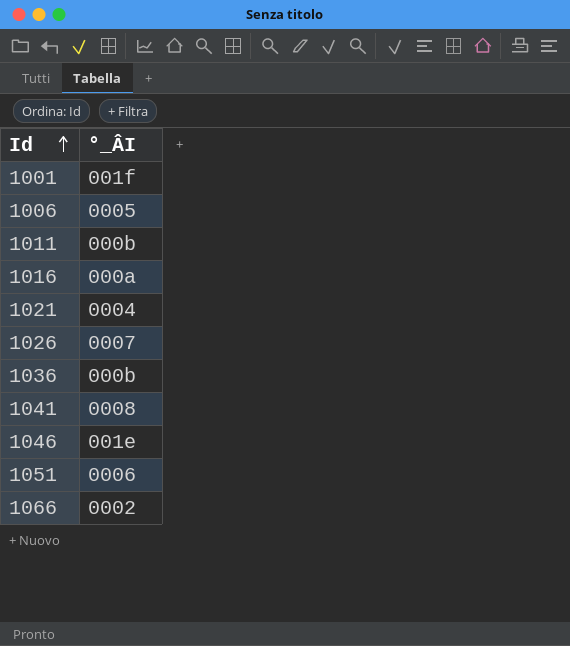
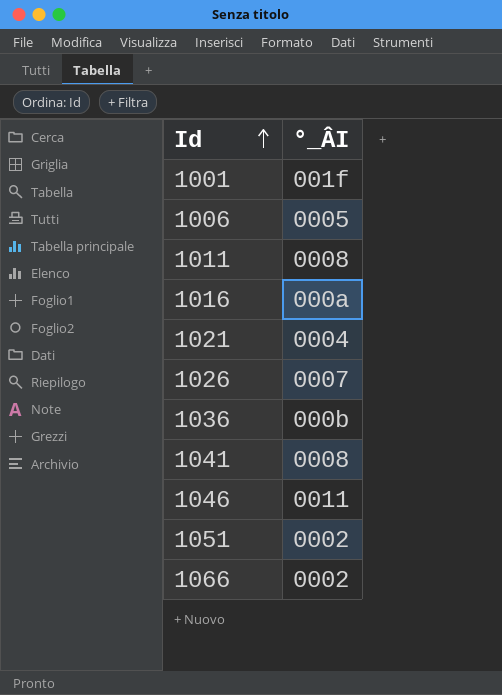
1011 | °_ÂI: 000b -> 0008
1046 | °_ÂI: 001e -> 0011
1051 | °_ÂI: 0006 -> 0002

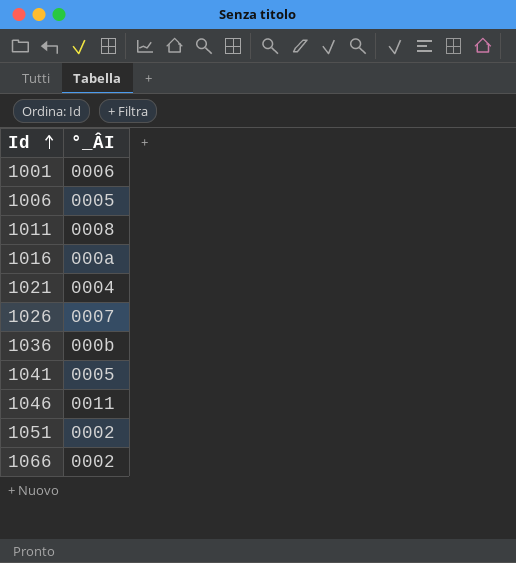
1001 | °_ÂI: 001f -> 0006
1041 | °_ÂI: 0008 -> 0005

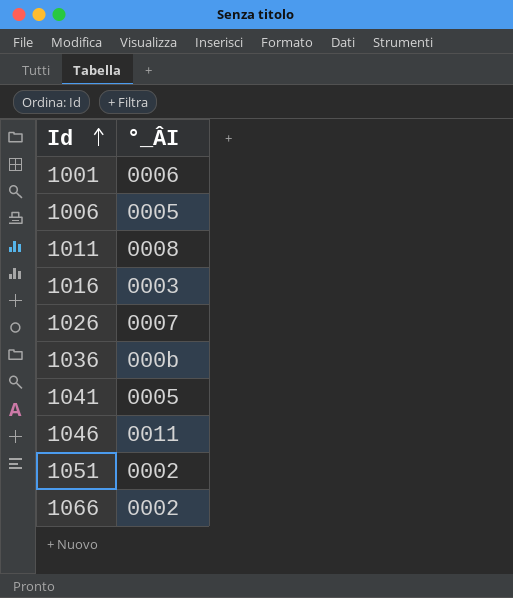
row 1021: 0004 -> none
1016 | °_ÂI: 000a -> 0003

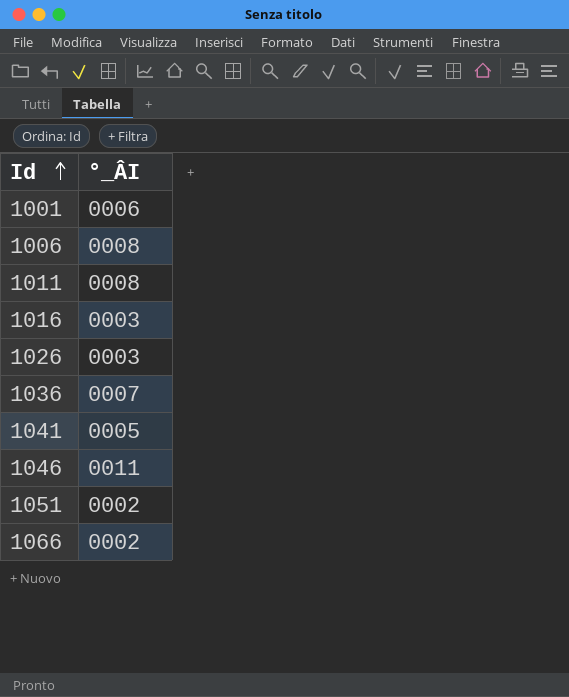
1006 | °_ÂI: 0005 -> 0008
1026 | °_ÂI: 0007 -> 0003
1036 | °_ÂI: 000b -> 0007

